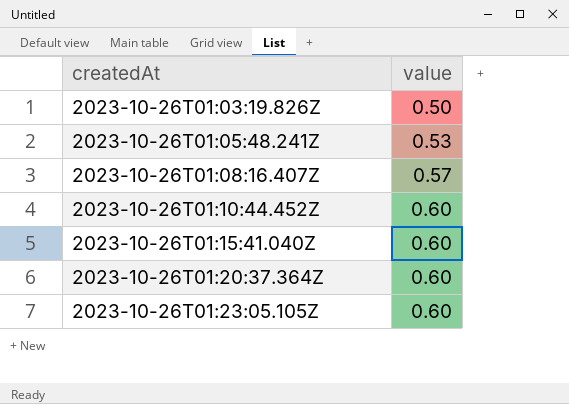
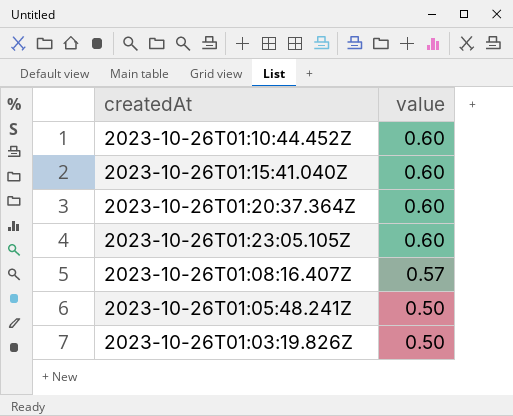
row order: createdAt ascending -> value descending
2023-10-26T01:05:48.241Z | value: 0.53 -> 0.50

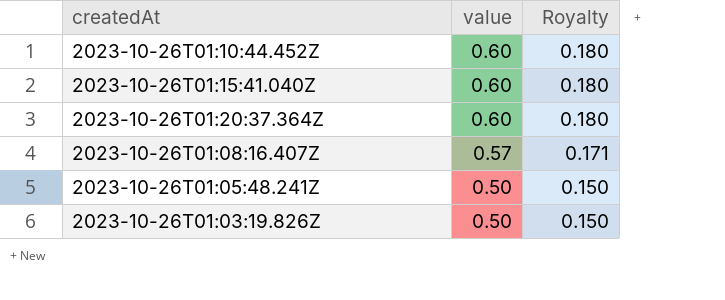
column Royalty | formula: none -> [value] * 0.3
row 2023-10-26T01:23:05.105Z: 0.60 -> none

